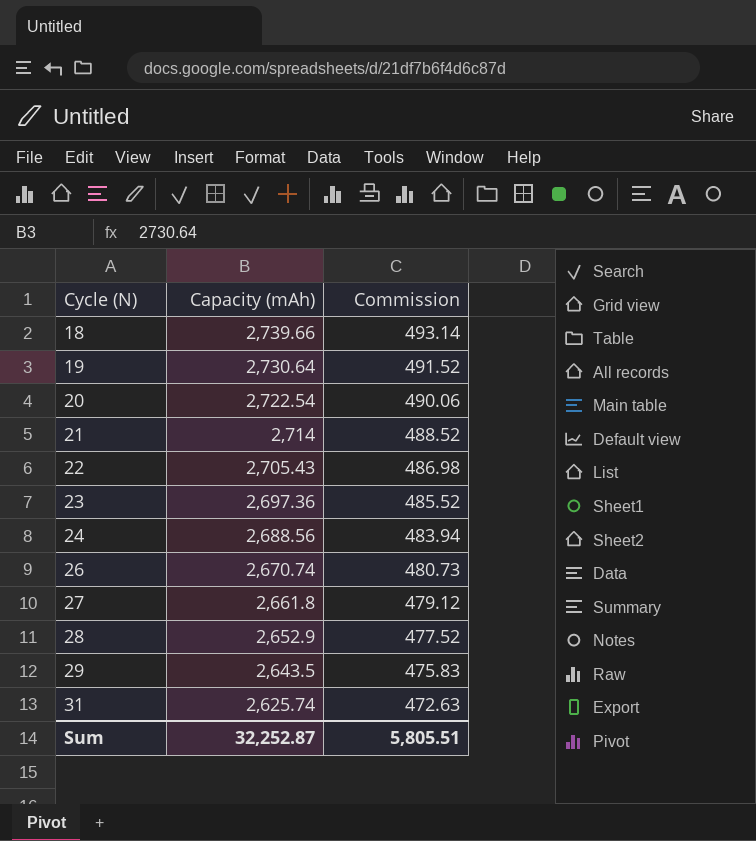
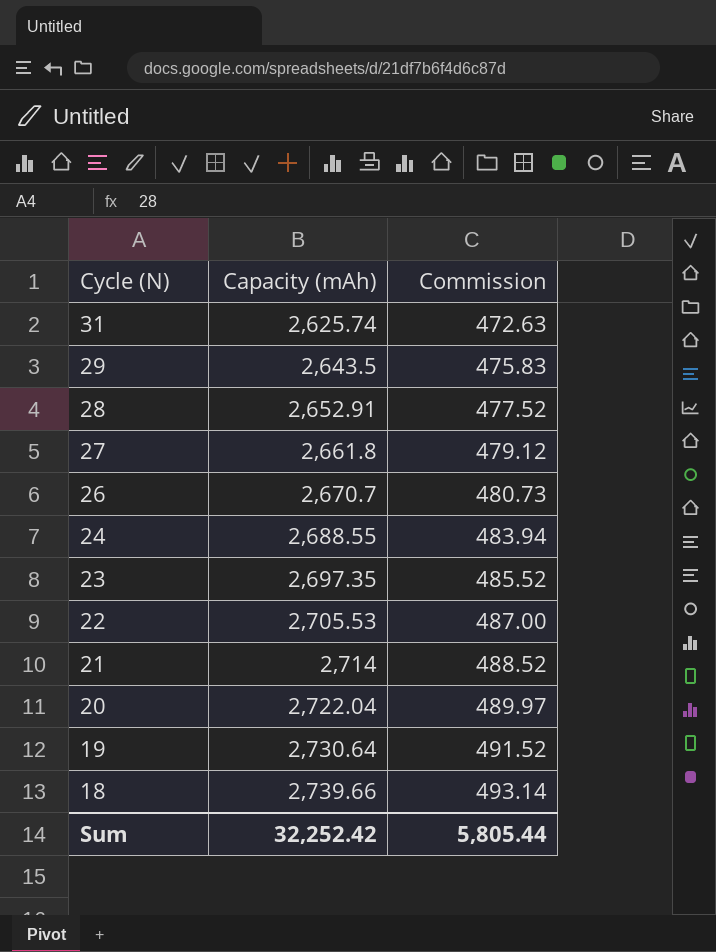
row order: Cycle (N) ascending -> Cycle (N) descending
28 | Capacity (mAh): 2,652.9 -> 2,652.91
26 | Capacity (mAh): 2,670.74 -> 2,670.7
24 | Capacity (mAh): 2,688.56 -> 2,688.55
23 | Capacity (mAh): 2,697.36 -> 2,697.35
22 | Capacity (mAh): 2,705.43 -> 2,705.53
22 | Commission: 486.98 -> 487.00
20 | Capacity (mAh): 2,722.54 -> 2,722.04
20 | Commission: 490.06 -> 489.97
Sum | Capacity (mAh): 32,252.87 -> 32,252.42
Sum | Commission: 5,805.51 -> 5,805.44

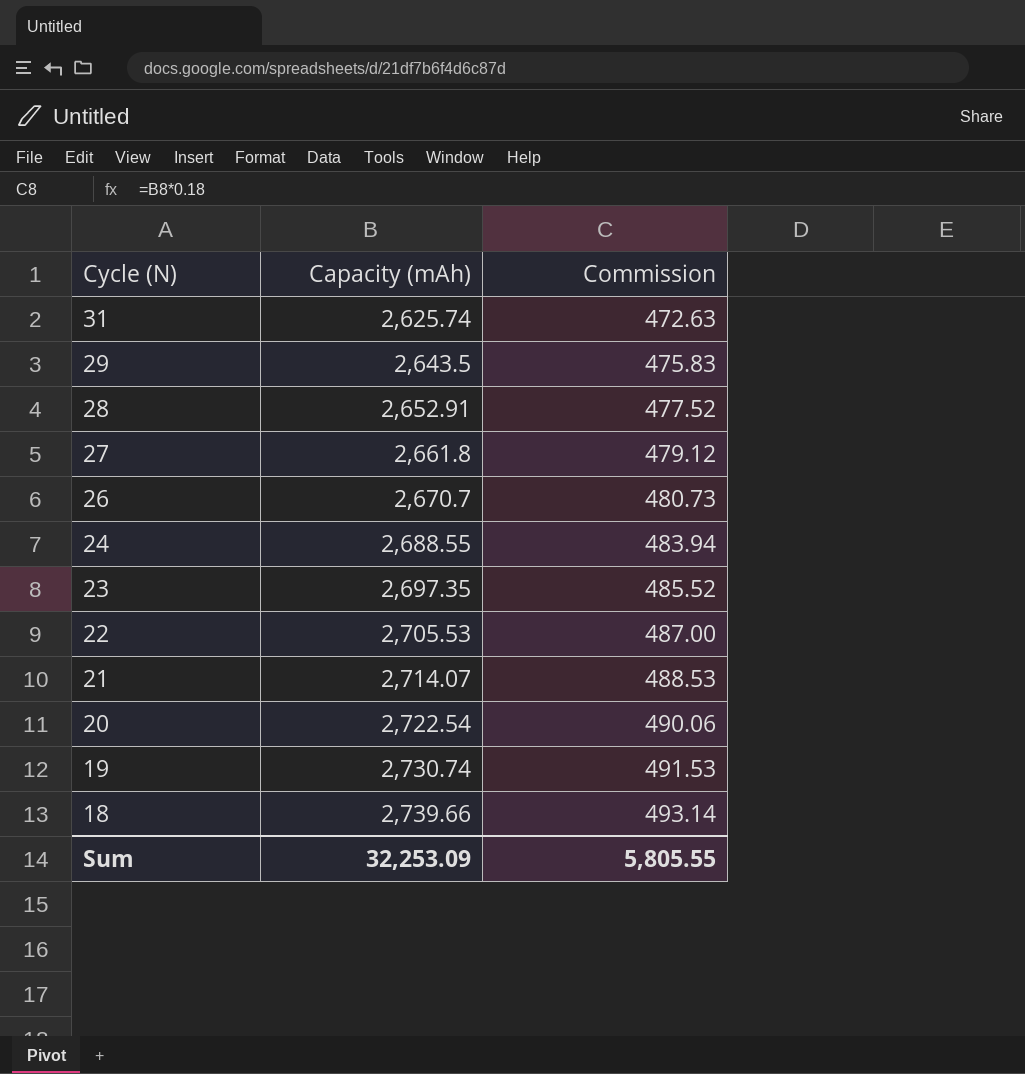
21 | Capacity (mAh): 2,714 -> 2,714.07
21 | Commission: 488.52 -> 488.53
20 | Capacity (mAh): 2,722.04 -> 2,722.54
20 | Commission: 489.97 -> 490.06
19 | Capacity (mAh): 2,730.64 -> 2,730.74
19 | Commission: 491.52 -> 491.53
Sum | Capacity (mAh): 32,252.42 -> 32,253.09
Sum | Commission: 5,805.44 -> 5,805.55

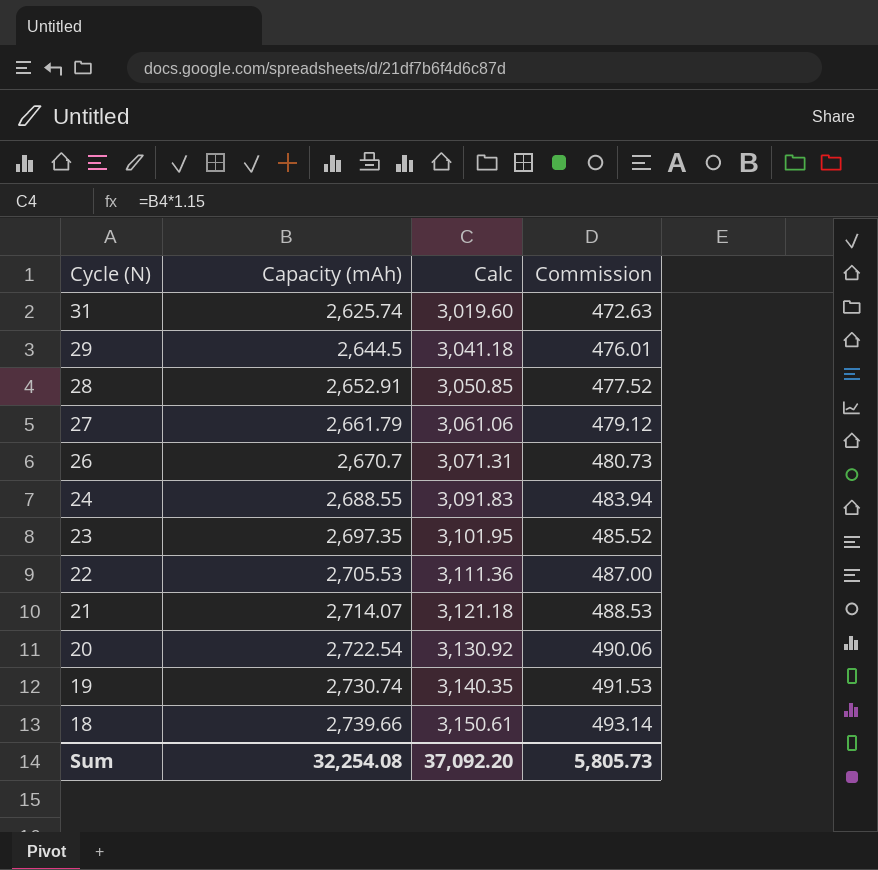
column Calc | formula: none -> [Capacity (mAh)] * 1.15
29 | Capacity (mAh): 2,643.5 -> 2,644.5
29 | Commission: 475.83 -> 476.01
27 | Capacity (mAh): 2,661.8 -> 2,661.79
Sum | Capacity (mAh): 32,253.09 -> 32,254.08
Sum | Commission: 5,805.55 -> 5,805.73

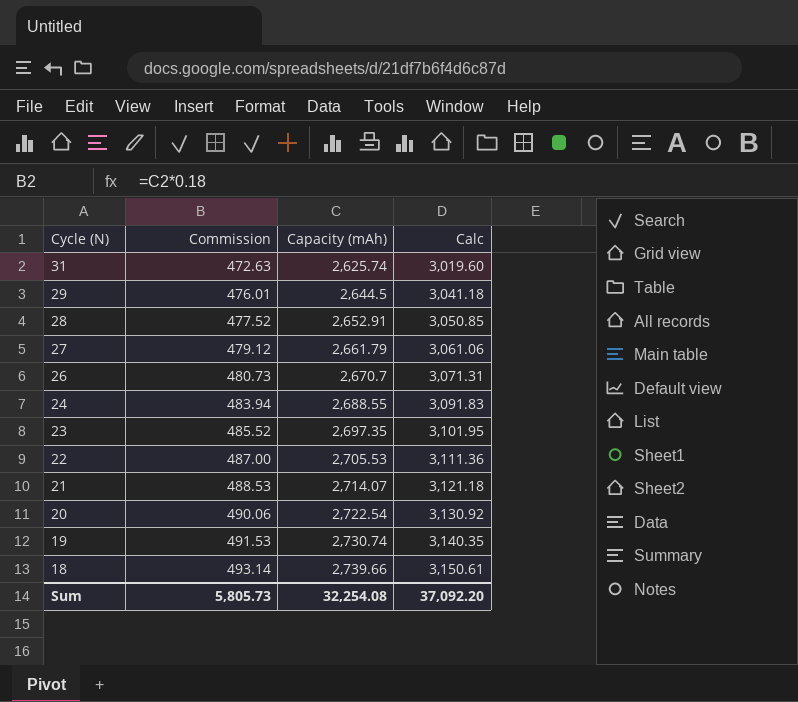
column Commission | position: 4 -> 2

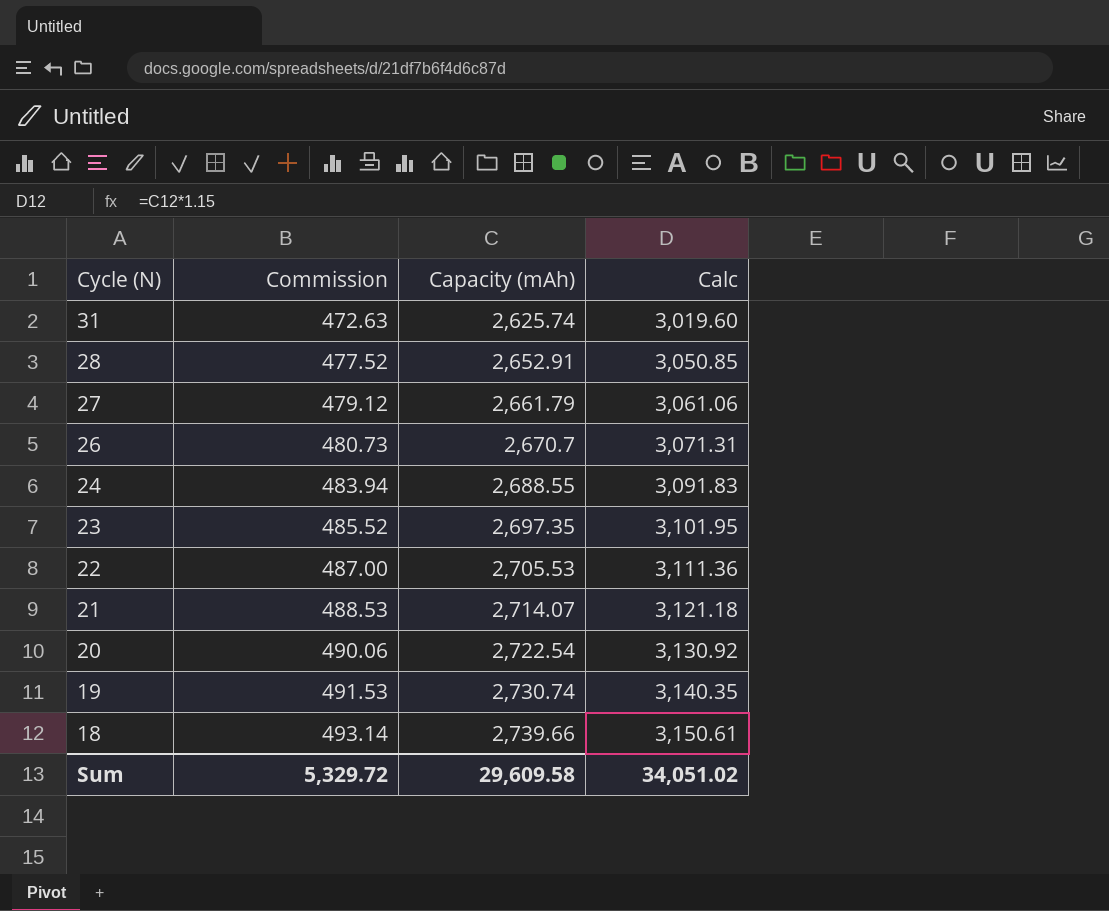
row 29: 476.01 | 2,644.5 | 3,041.18 -> none
Sum | Commission: 5,805.73 -> 5,329.72
Sum | Capacity (mAh): 32,254.08 -> 29,609.58
Sum | Calc: 37,092.20 -> 34,051.02

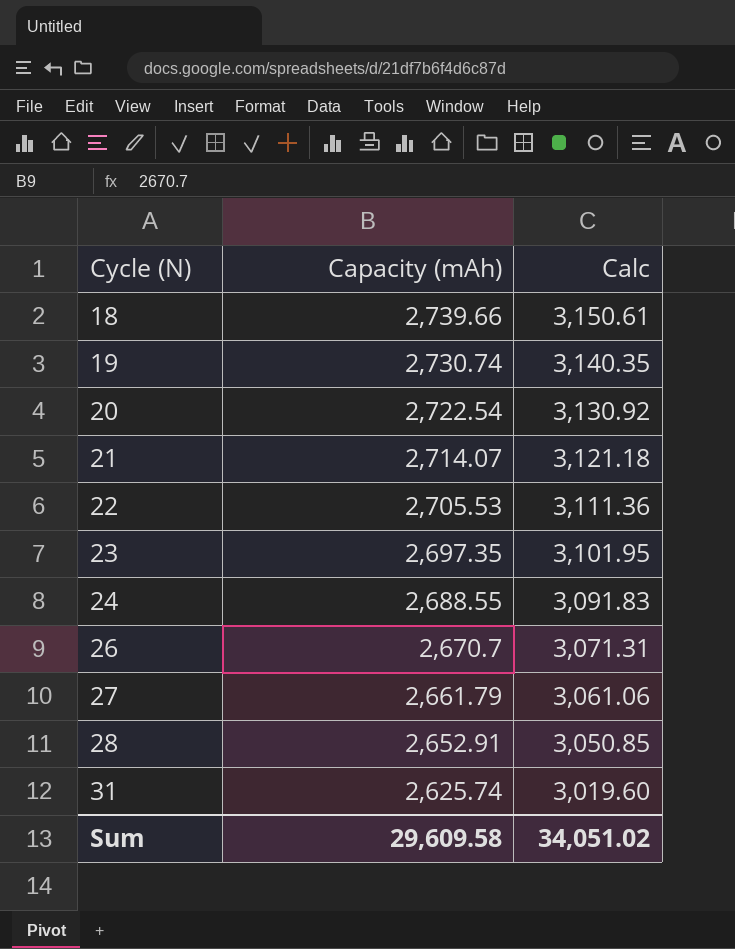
row order: Cycle (N) descending -> Cycle (N) ascending
column Commission | formula: [Capacity (mAh)] * 0.18 -> none

